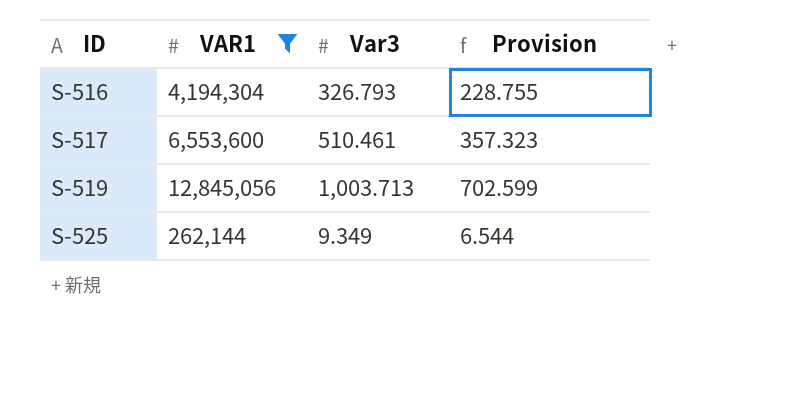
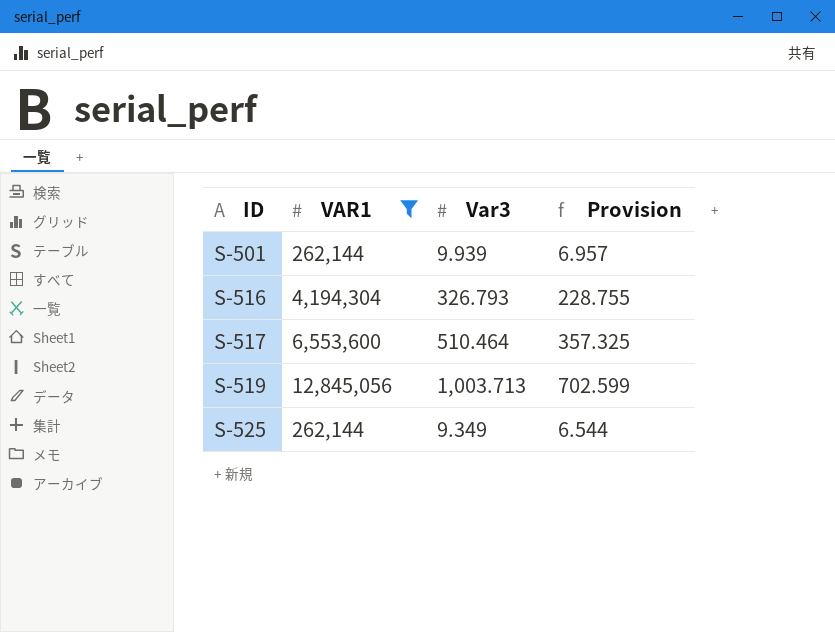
row S-501: none -> 262,144 | 9.939 | 6.957
S-517 | Var3: 510.461 -> 510.464
S-517 | Provision: 357.323 -> 357.325

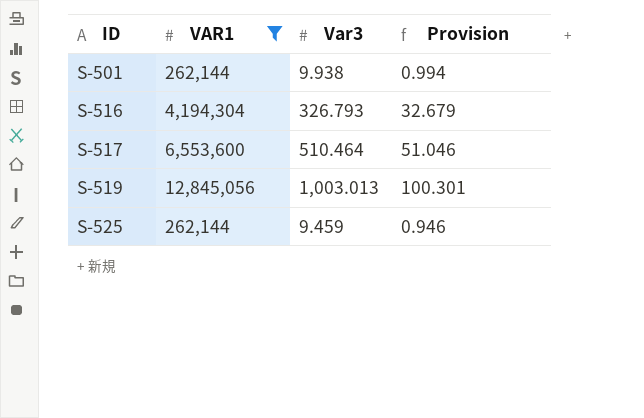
column Provision | formula: [Var3] * 0.7 -> [Var3] * 0.1
S-501 | Var3: 9.939 -> 9.938
S-519 | Var3: 1,003.713 -> 1,003.013
S-525 | Var3: 9.349 -> 9.459

